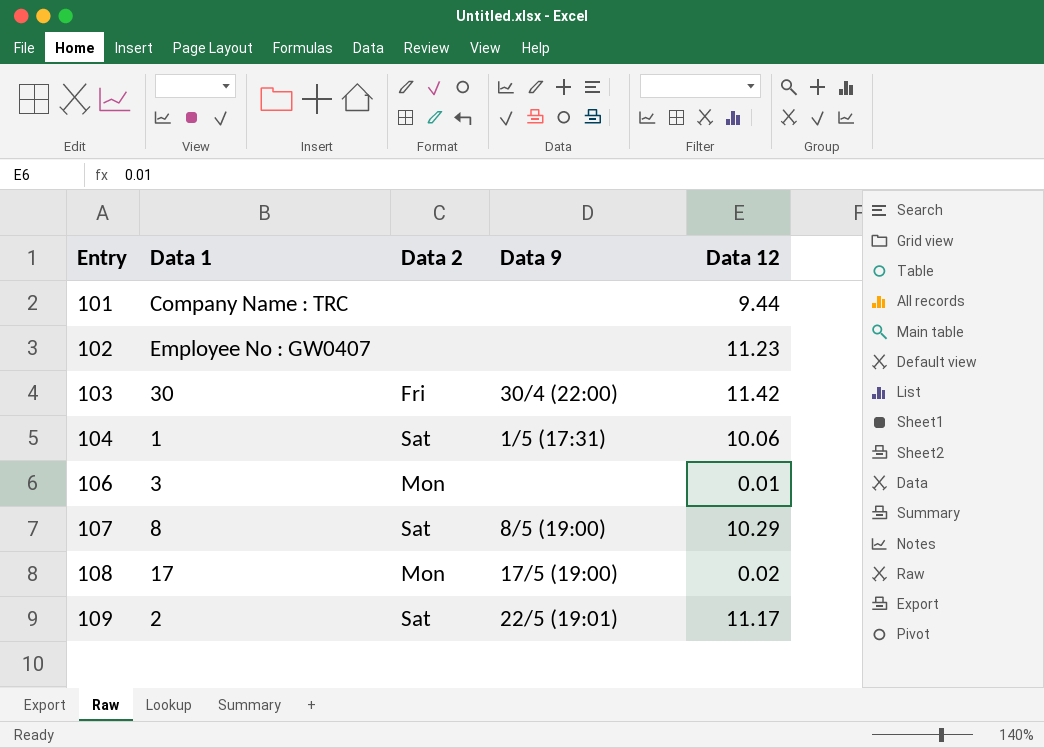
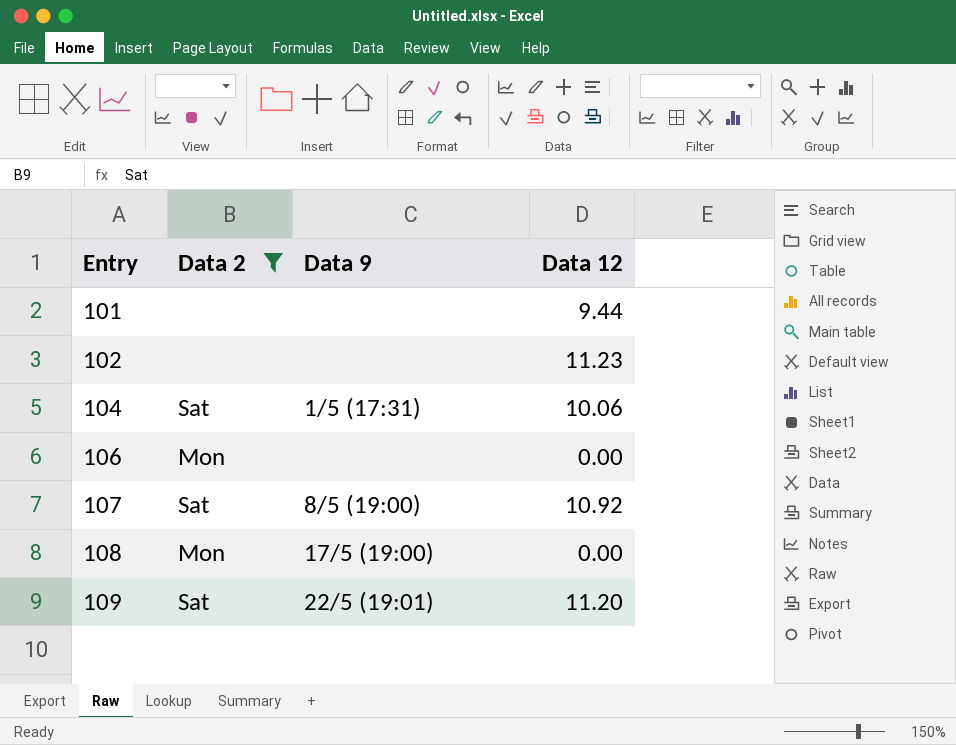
filter: none -> Data 2 != Fri
column Data 1 | position: 2 -> none
106 | Data 12: 0.01 -> 0.00
107 | Data 12: 10.29 -> 10.92
108 | Data 12: 0.02 -> 0.00
109 | Data 12: 11.17 -> 11.20

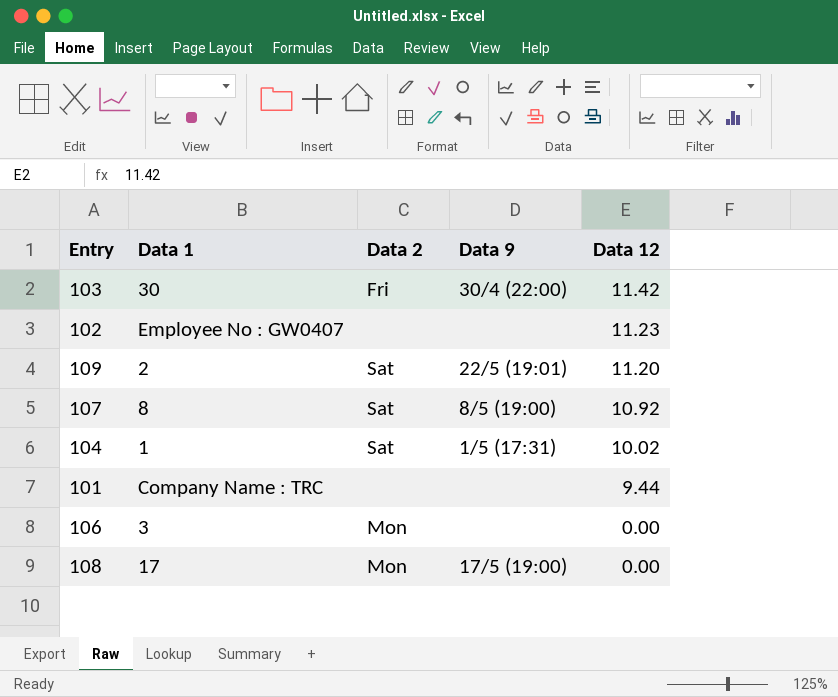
filter: Data 2 != Fri -> none
row order: Entry ascending -> Data 12 descending
column Data 1 | position: none -> 2
104 | Data 12: 10.06 -> 10.02

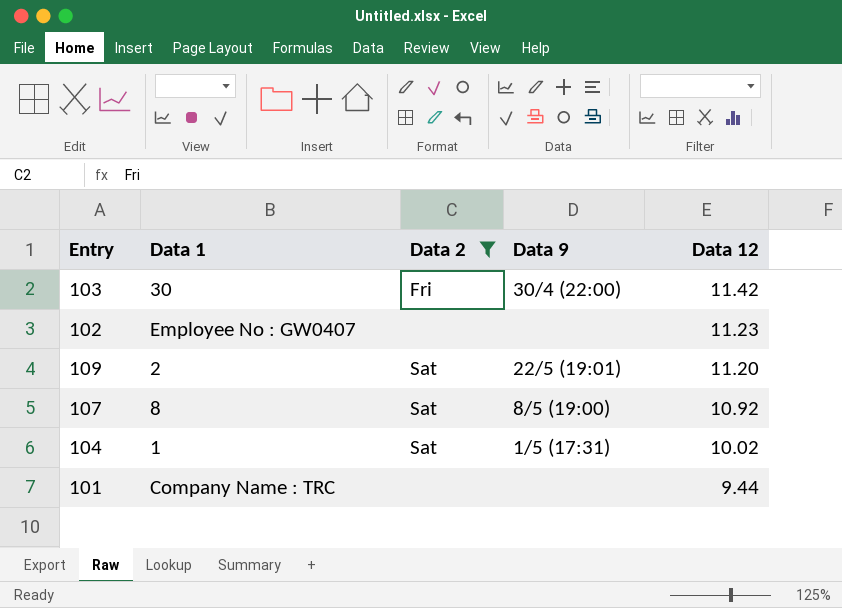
filter: none -> Data 2 != Mon

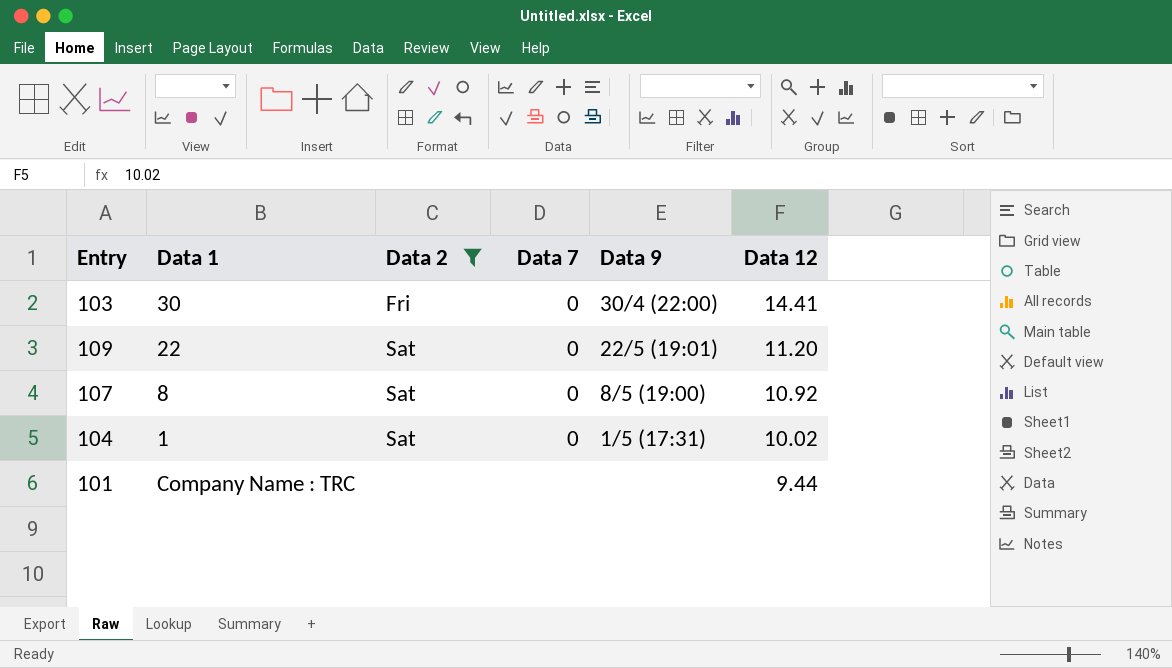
column Data 7 | position: none -> 4
row 102: Employee No : GW0407 | none | none | 11.23 -> none
103 | Data 12: 11.42 -> 14.41
109 | Data 1: 2 -> 22

